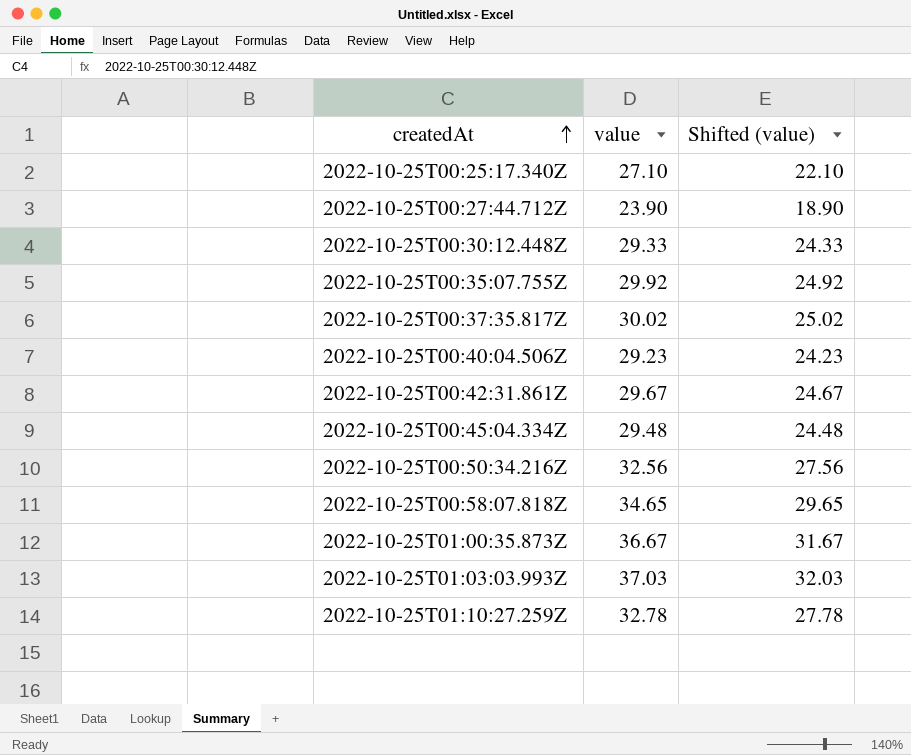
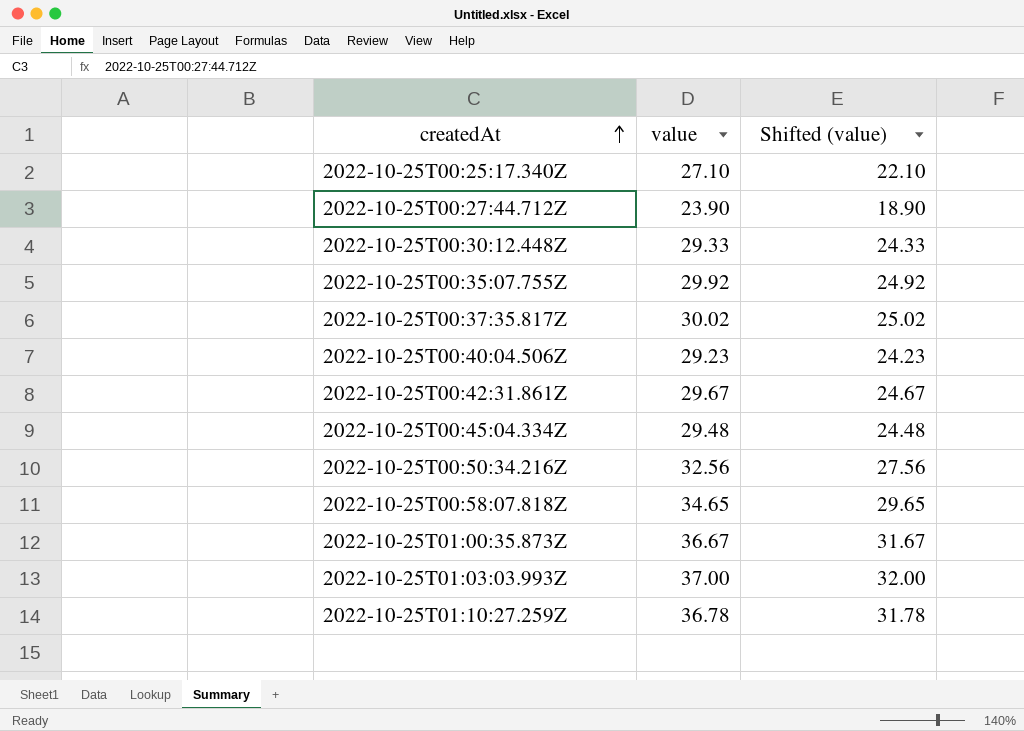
2022-10-25T01:03:03.993Z | value: 37.03 -> 37.00
2022-10-25T01:03:03.993Z | Shifted (value): 32.03 -> 32.00
2022-10-25T01:10:27.259Z | value: 32.78 -> 36.78
2022-10-25T01:10:27.259Z | Shifted (value): 27.78 -> 31.78

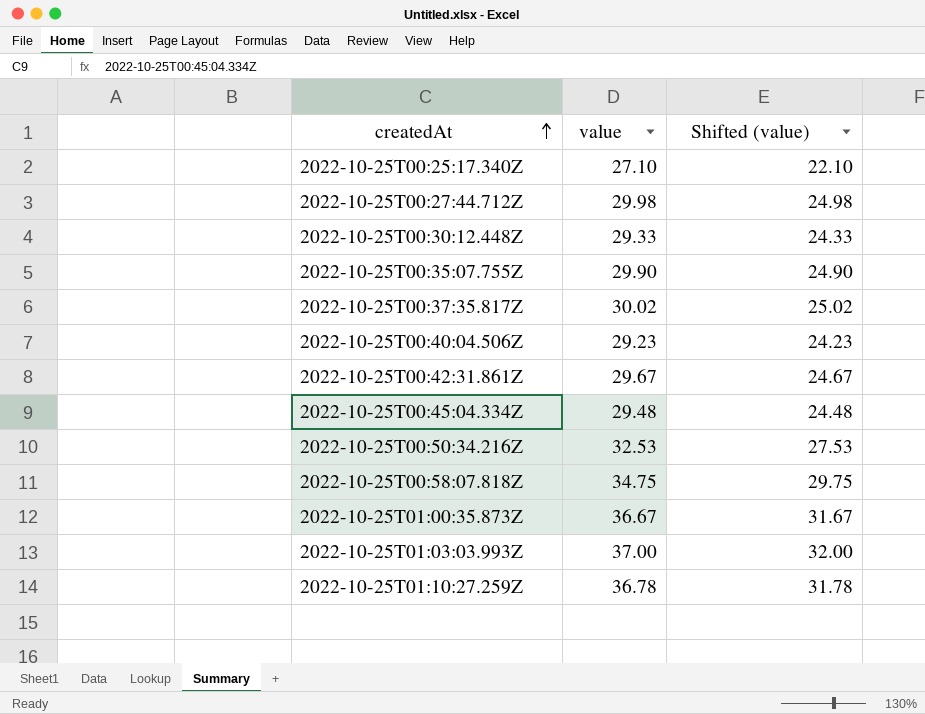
2022-10-25T00:27:44.712Z | value: 23.90 -> 29.98
2022-10-25T00:27:44.712Z | Shifted (value): 18.90 -> 24.98
2022-10-25T00:35:07.755Z | value: 29.92 -> 29.90
2022-10-25T00:35:07.755Z | Shifted (value): 24.92 -> 24.90
2022-10-25T00:50:34.216Z | value: 32.56 -> 32.53
2022-10-25T00:50:34.216Z | Shifted (value): 27.56 -> 27.53
2022-10-25T00:58:07.818Z | value: 34.65 -> 34.75
2022-10-25T00:58:07.818Z | Shifted (value): 29.65 -> 29.75

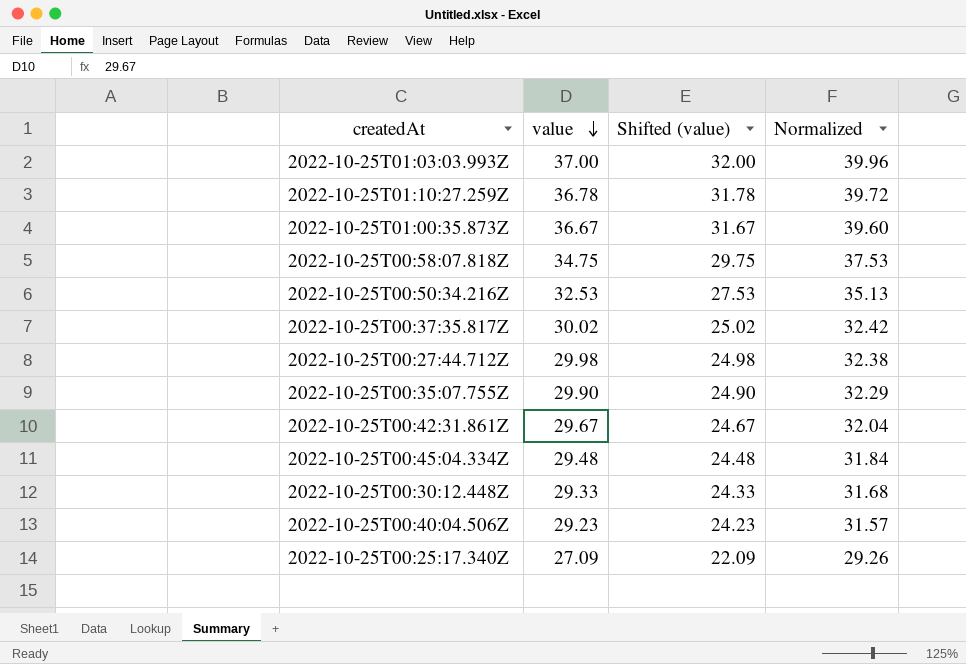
row order: createdAt ascending -> value descending
column Normalized | formula: none -> [value] * 1.08
2022-10-25T00:25:17.340Z | value: 27.10 -> 27.09
2022-10-25T00:25:17.340Z | Shifted (value): 22.10 -> 22.09

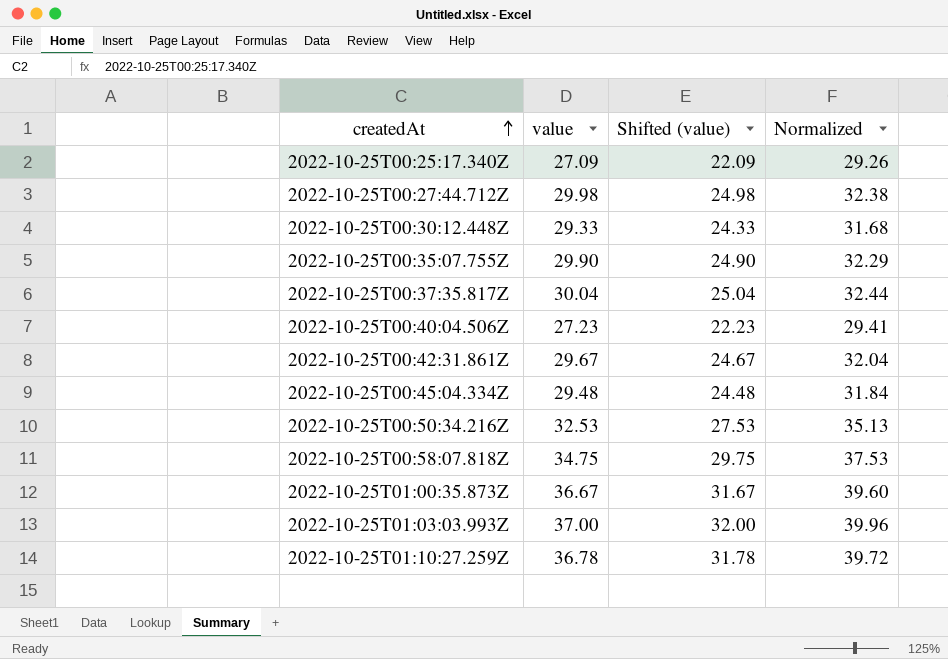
row order: value descending -> createdAt ascending
2022-10-25T00:37:35.817Z | value: 30.02 -> 30.04
2022-10-25T00:37:35.817Z | Shifted (value): 25.02 -> 25.04
2022-10-25T00:37:35.817Z | Normalized: 32.42 -> 32.44
2022-10-25T00:40:04.506Z | value: 29.23 -> 27.23
2022-10-25T00:40:04.506Z | Shifted (value): 24.23 -> 22.23
2022-10-25T00:40:04.506Z | Normalized: 31.57 -> 29.41

